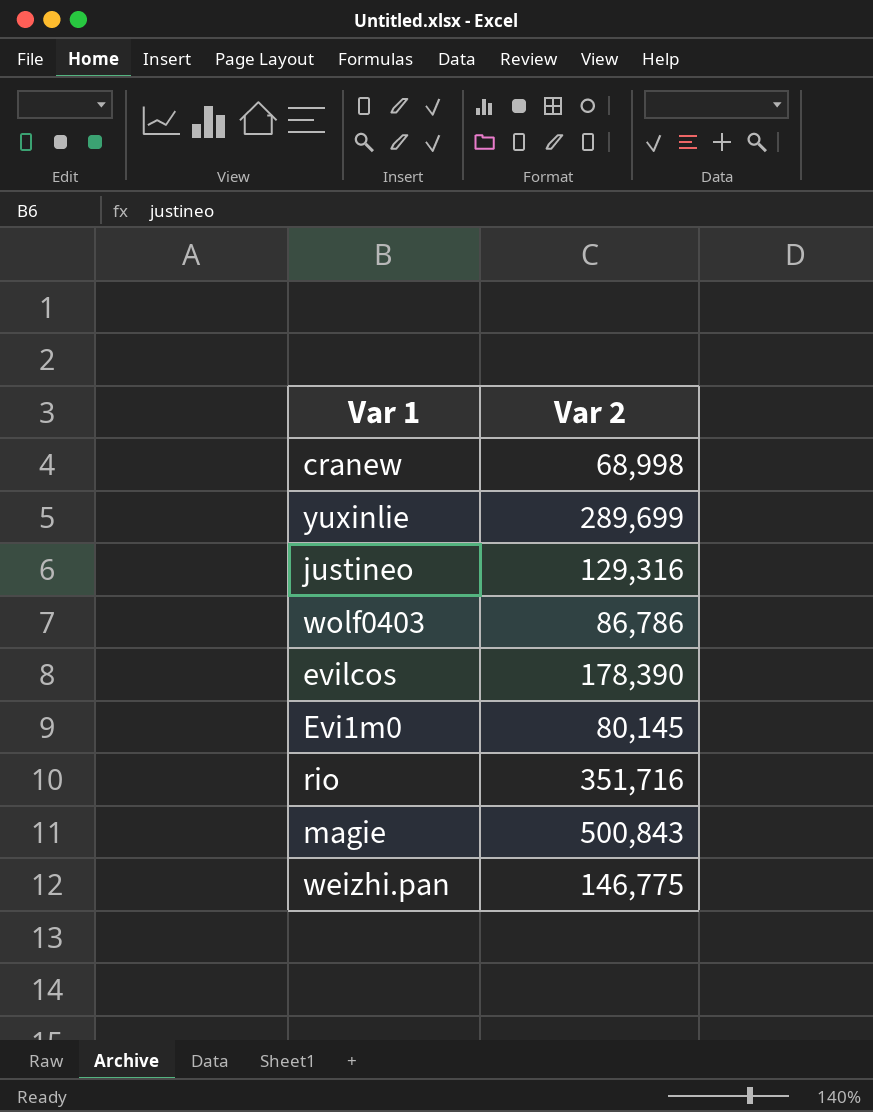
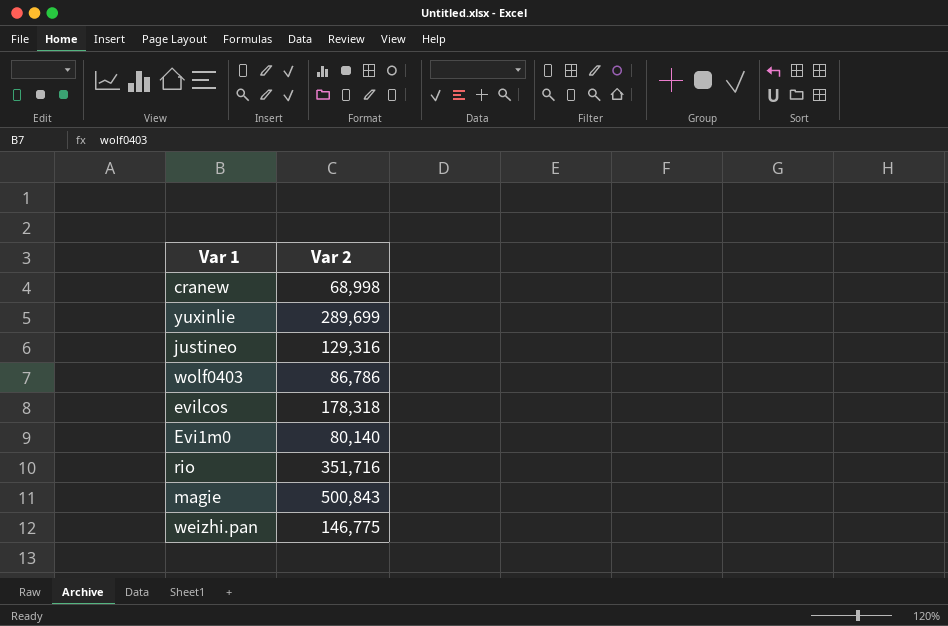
evilcos | Var 2: 178,390 -> 178,318
Evi1m0 | Var 2: 80,145 -> 80,140

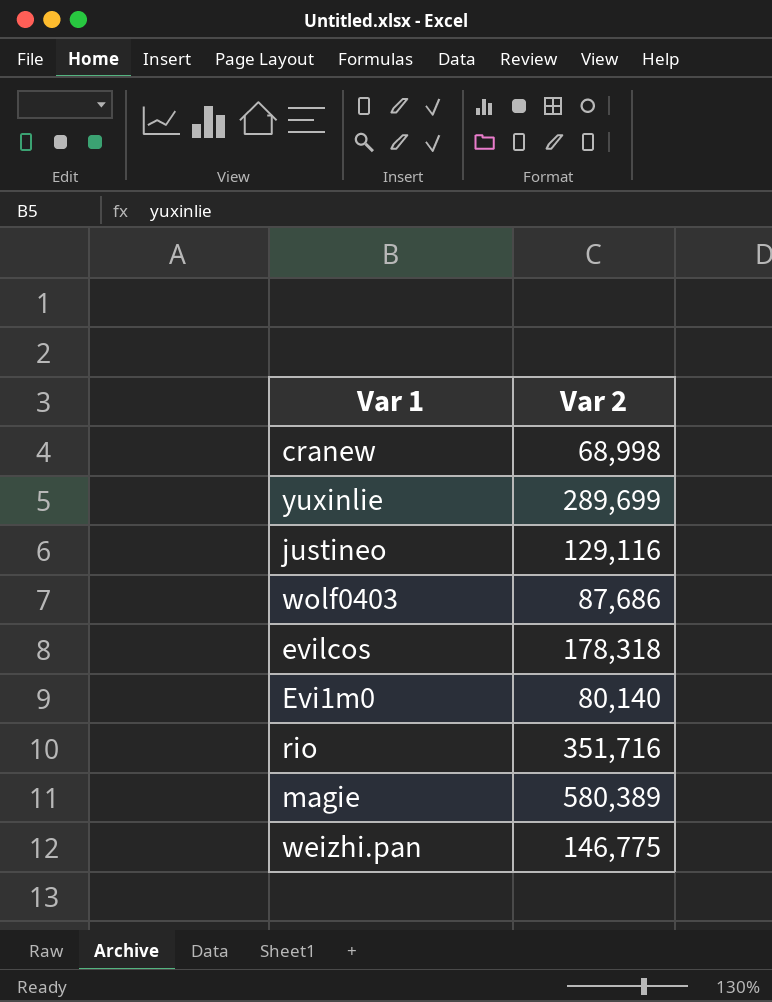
justineo | Var 2: 129,316 -> 129,116
wolf0403 | Var 2: 86,786 -> 87,686
magie | Var 2: 500,843 -> 580,389

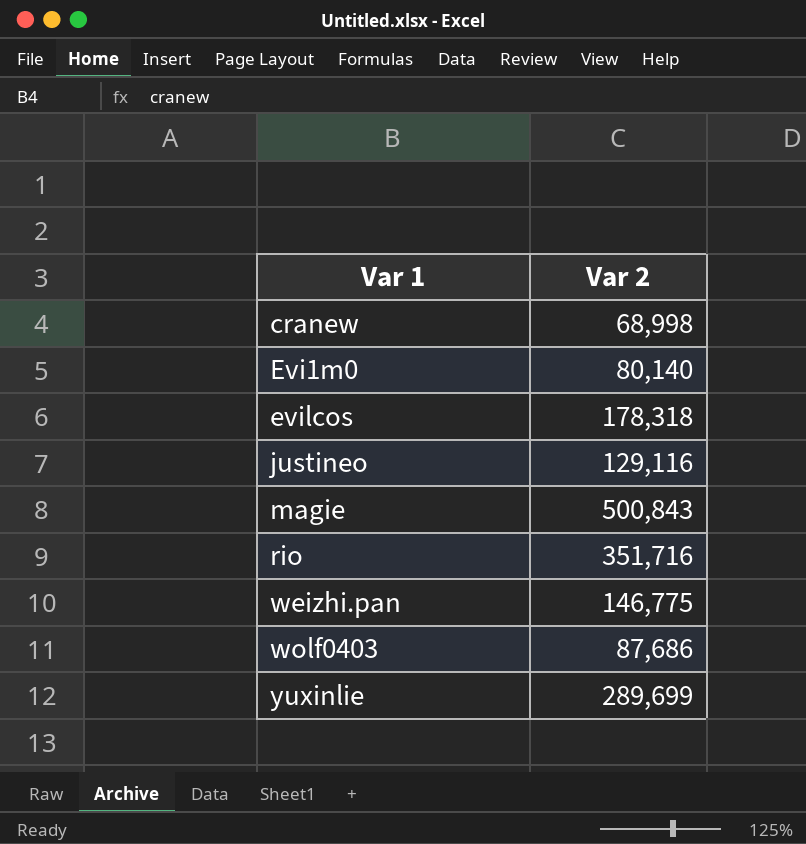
row order: none -> Var 1 ascending
magie | Var 2: 580,389 -> 500,843

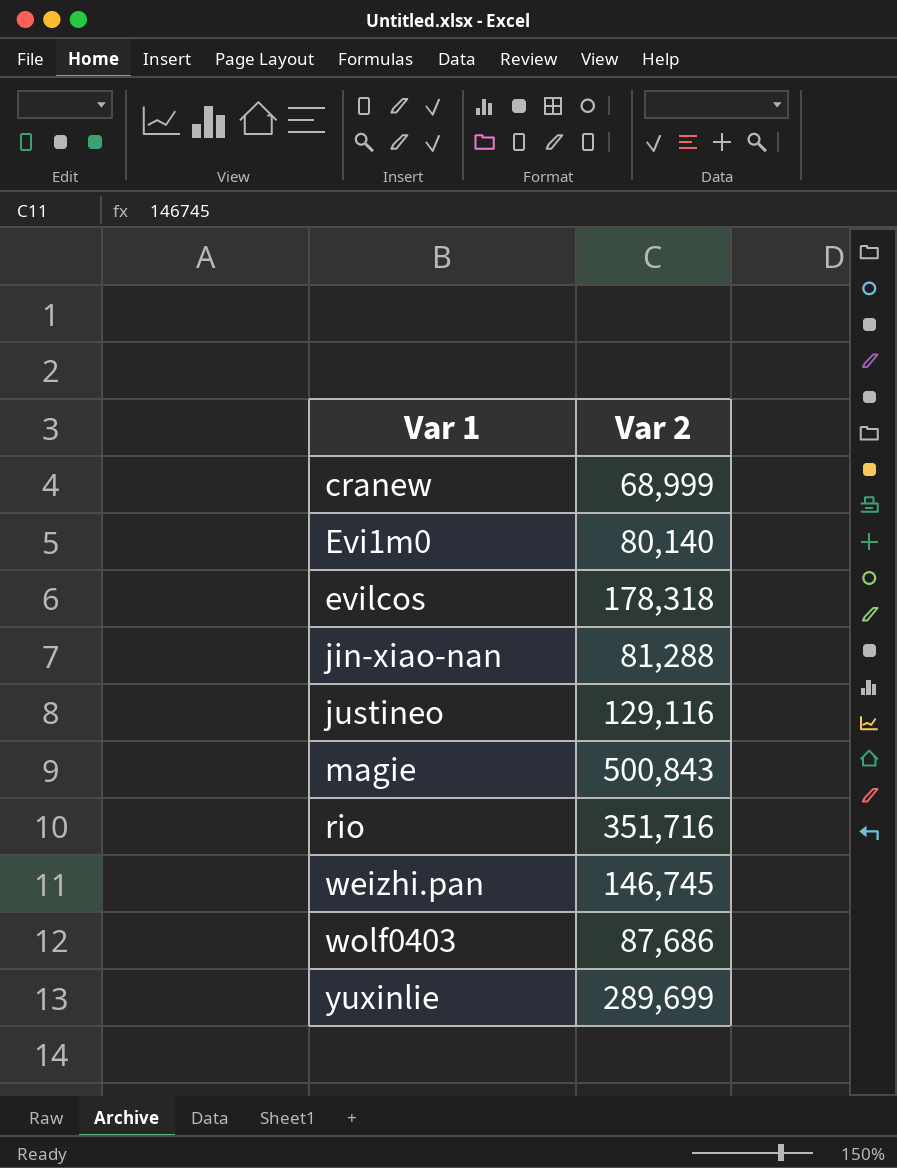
cranew | Var 2: 68,998 -> 68,999
row jin-xiao-nan: none -> 81,288
weizhi.pan | Var 2: 146,775 -> 146,745

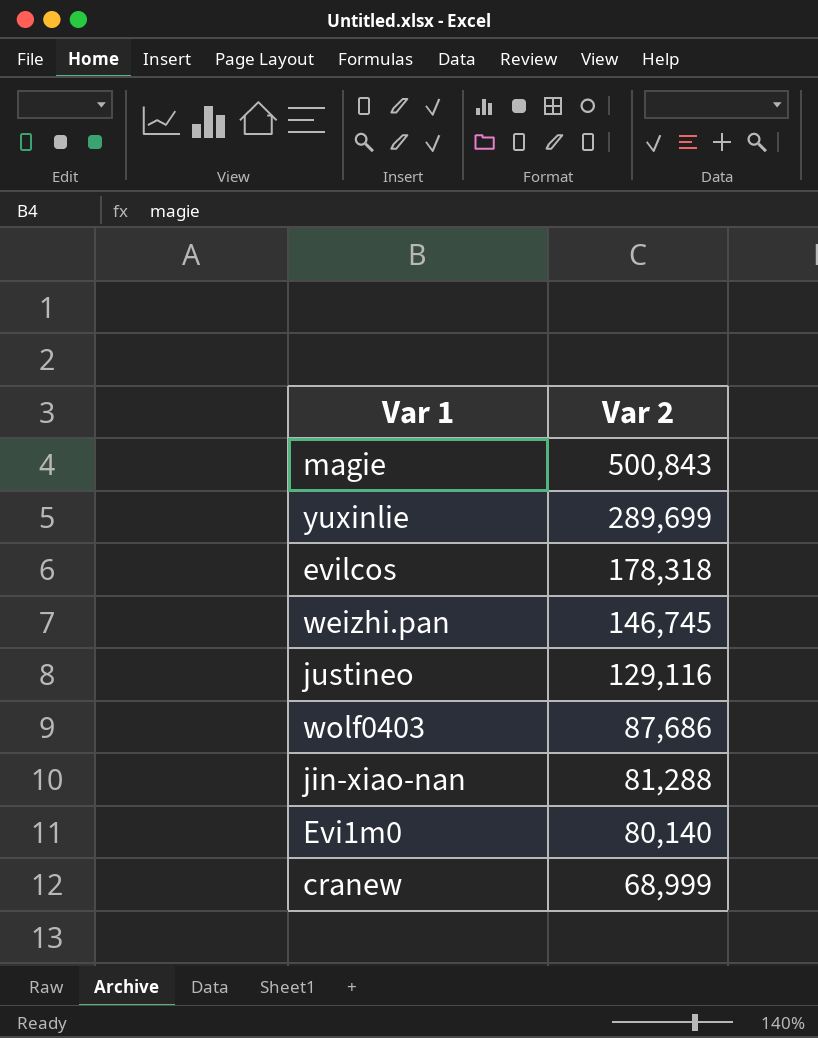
row order: Var 1 ascending -> Var 2 descending
row rio: 351,716 -> none

